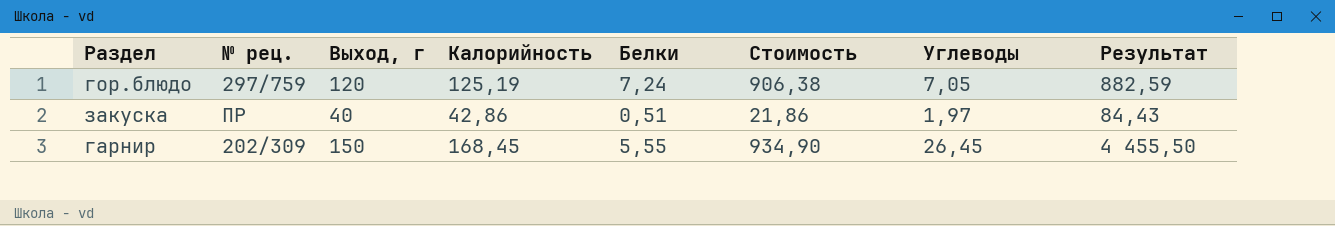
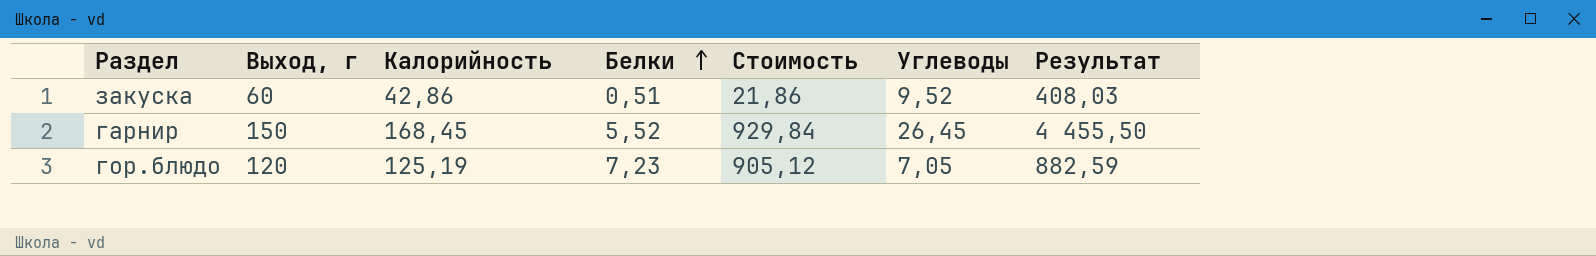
row order: none -> Белки ascending
column № рец. | position: 2 -> none
закуска | Выход, г: 40 -> 60
закуска | Углеводы: 1,97 -> 9,52
закуска | Результат: 84,43 -> 408,03
гарнир | Белки: 5,55 -> 5,52
гарнир | Стоимость: 934,90 -> 929,84
гор.блюдо | Белки: 7,24 -> 7,23
гор.блюдо | Стоимость: 906,38 -> 905,12

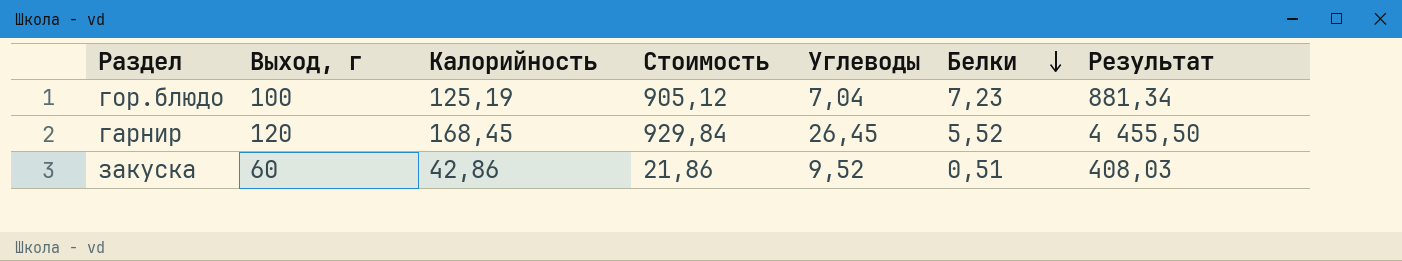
row order: Белки ascending -> Белки descending
column Белки | position: 4 -> 6
гор.блюдо | Выход, г: 120 -> 100
гор.блюдо | Углеводы: 7,05 -> 7,04
гор.блюдо | Результат: 882,59 -> 881,34
гарнир | Выход, г: 150 -> 120

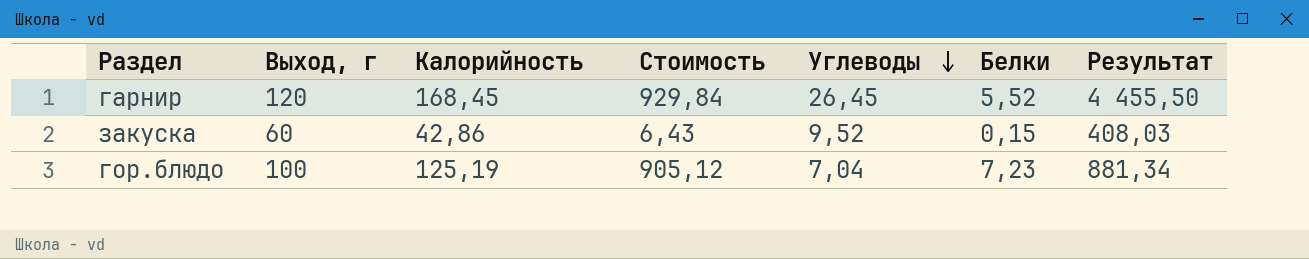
row order: Белки descending -> Углеводы descending
закуска | Стоимость: 21,86 -> 6,43
закуска | Белки: 0,51 -> 0,15

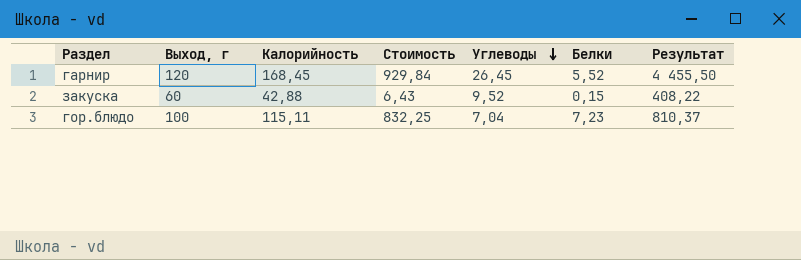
закуска | Калорийность: 42,86 -> 42,88
закуска | Результат: 408,03 -> 408,22
гор.блюдо | Калорийность: 125,19 -> 115,11
гор.блюдо | Стоимость: 905,12 -> 832,25
гор.блюдо | Результат: 881,34 -> 810,37

